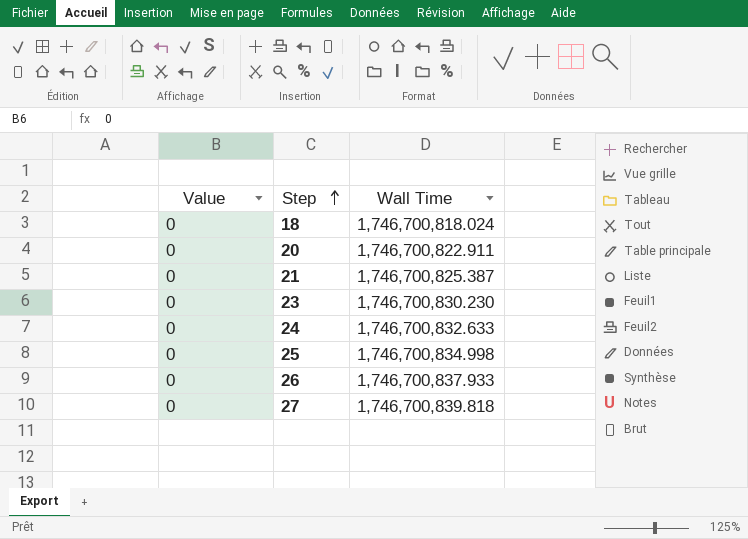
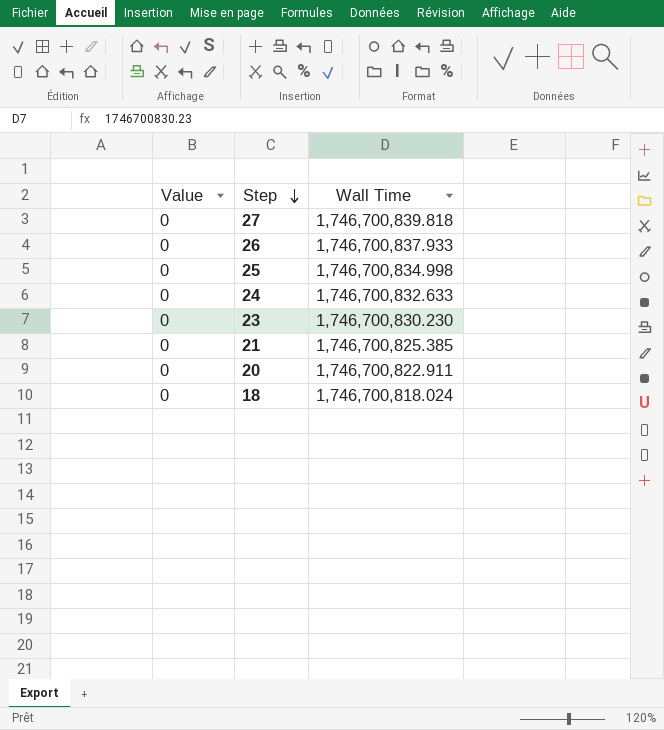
row order: Step ascending -> Step descending
21 | Wall Time: 1,746,700,825.387 -> 1,746,700,825.385

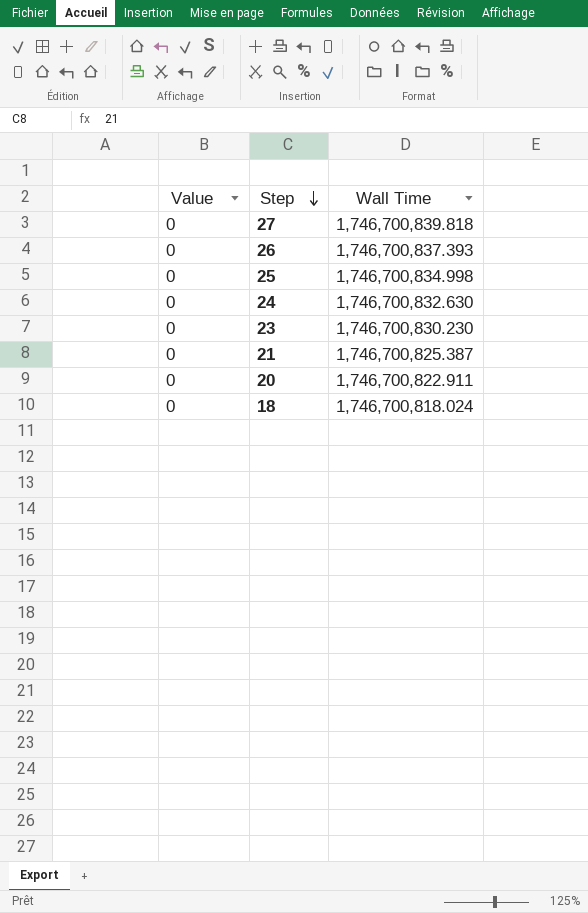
26 | Wall Time: 1,746,700,837.933 -> 1,746,700,837.393
24 | Wall Time: 1,746,700,832.633 -> 1,746,700,832.630
21 | Wall Time: 1,746,700,825.385 -> 1,746,700,825.387

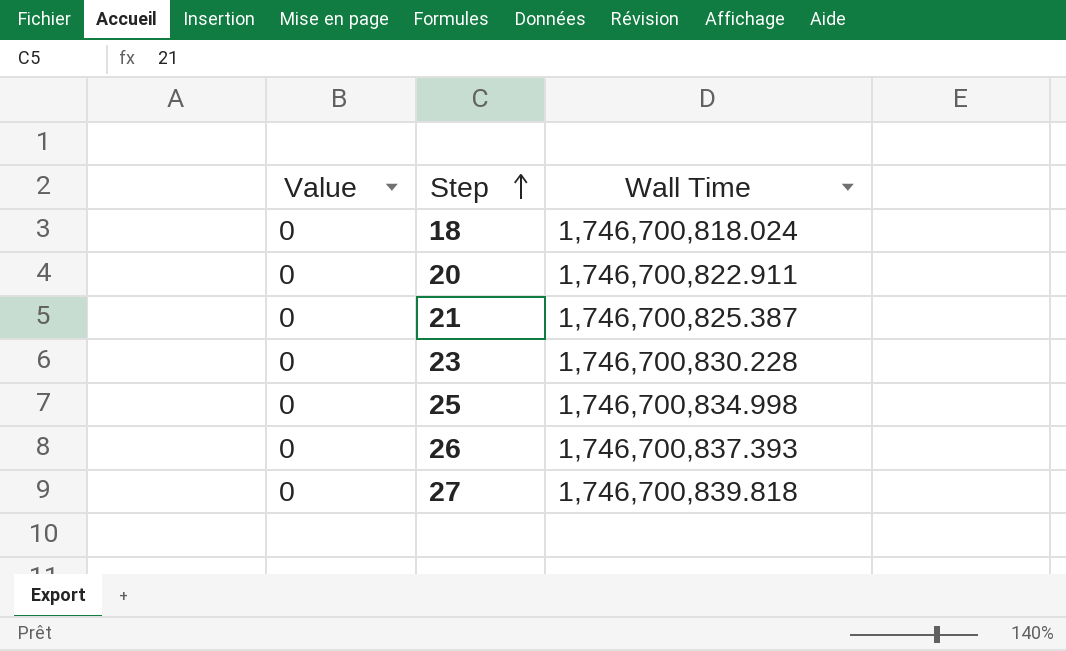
row order: Step descending -> Step ascending
row 24: 0 | 1,746,700,832.630 -> none
23 | Wall Time: 1,746,700,830.230 -> 1,746,700,830.228

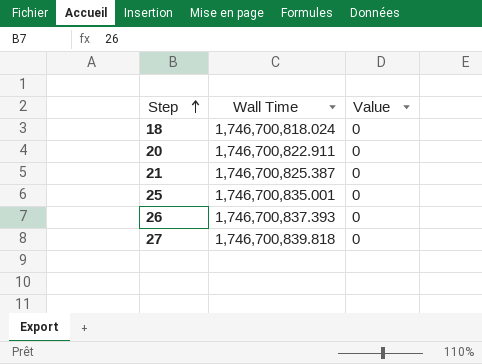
column Value | position: 1 -> 3
row 23: 0 | 1,746,700,830.228 -> none
25 | Wall Time: 1,746,700,834.998 -> 1,746,700,835.001

